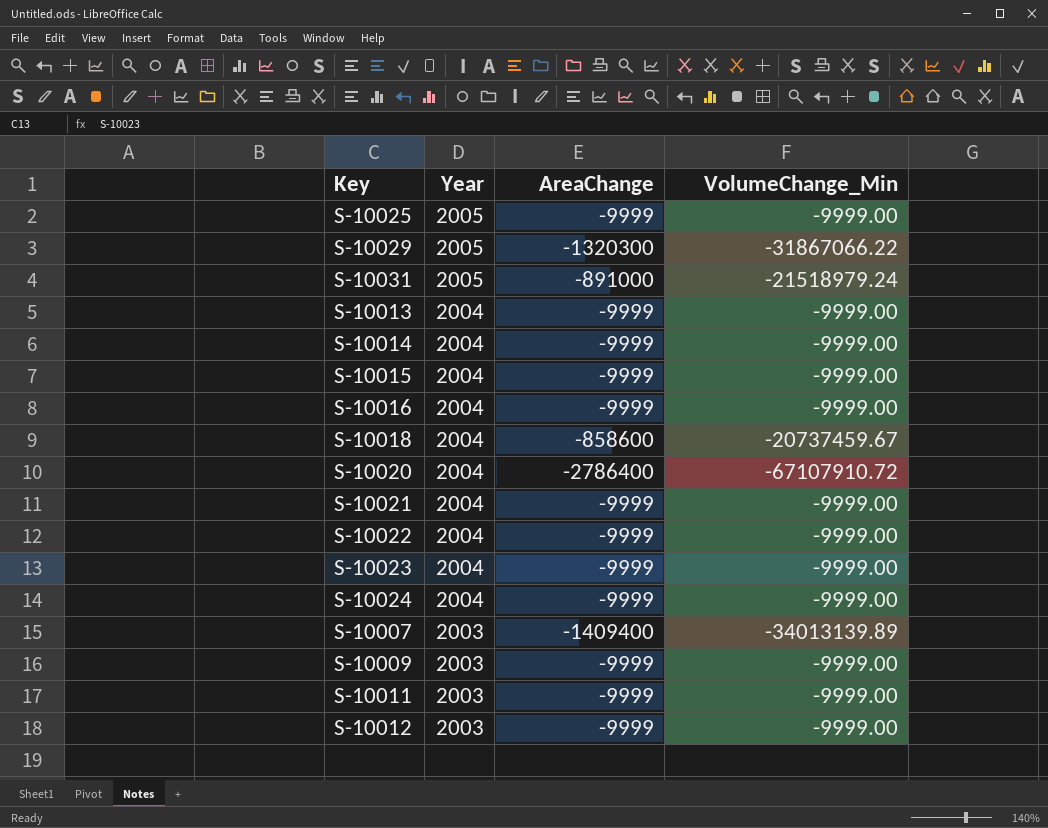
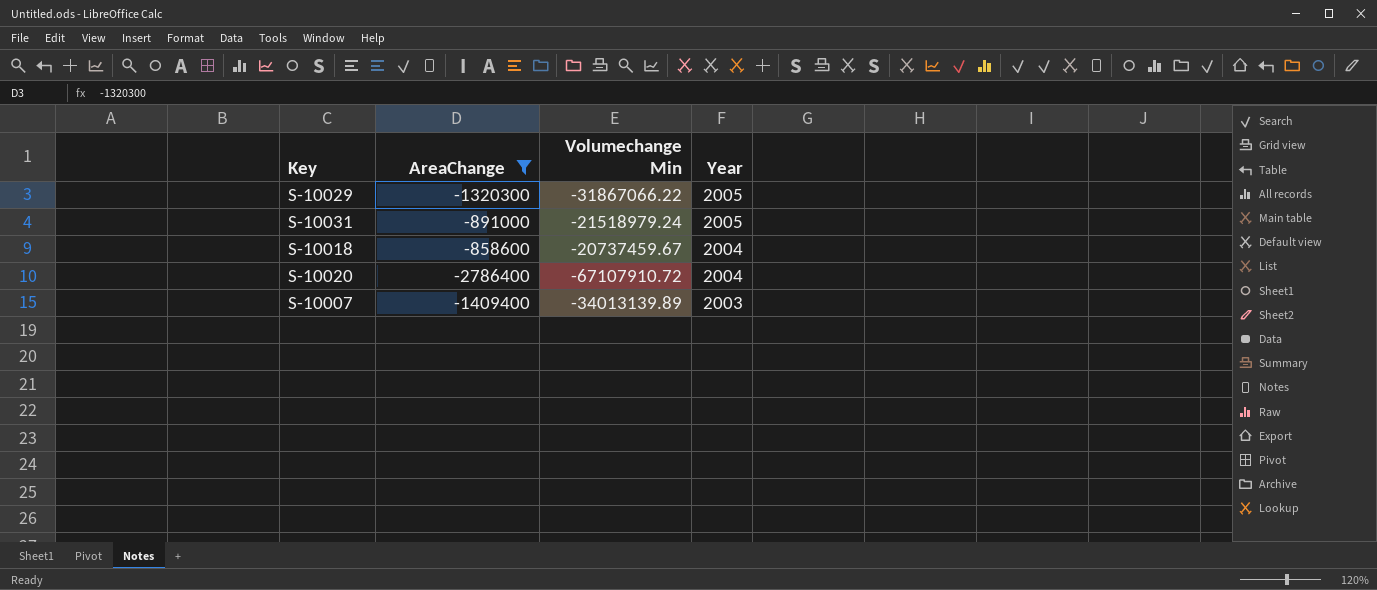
filter: none -> AreaChange != -9999
column name: VolumeChange_Min -> Volumechange Min
column Year | position: 2 -> 4

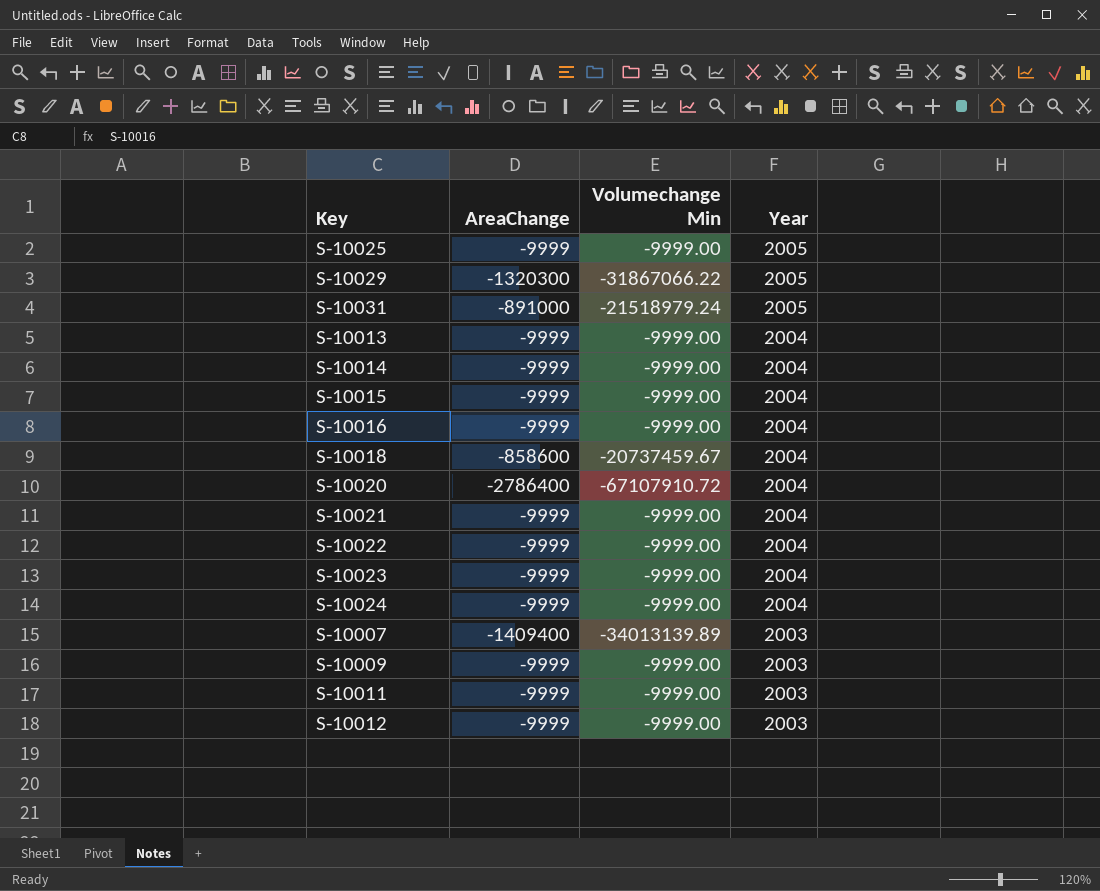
filter: AreaChange != -9999 -> none

